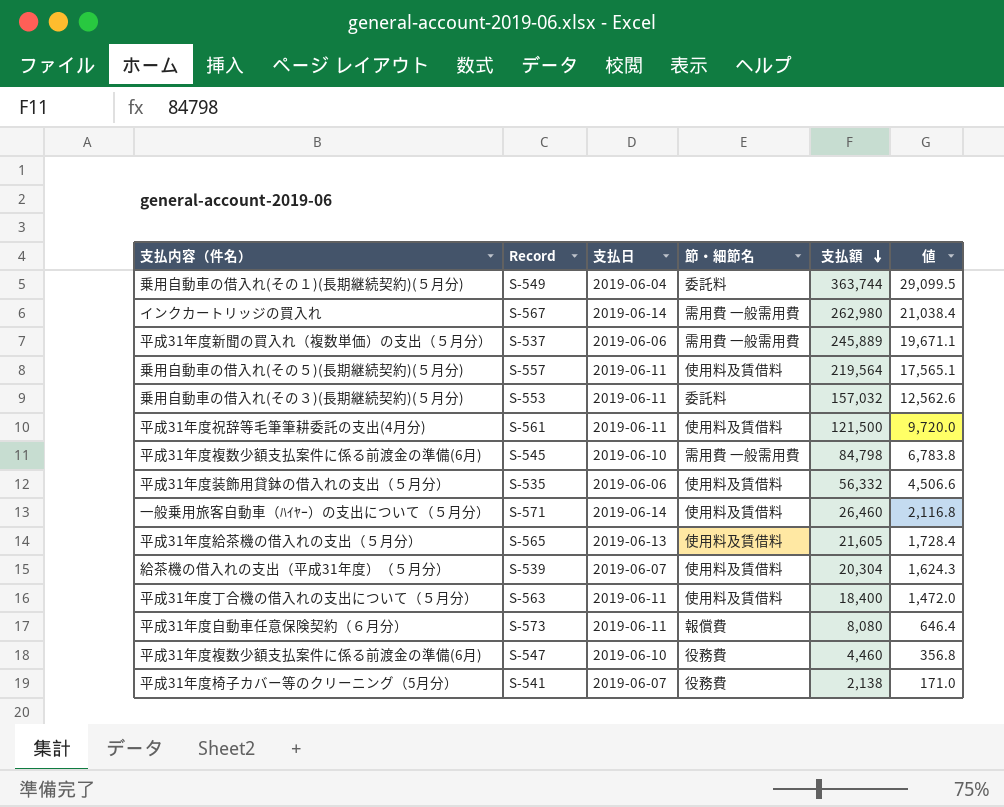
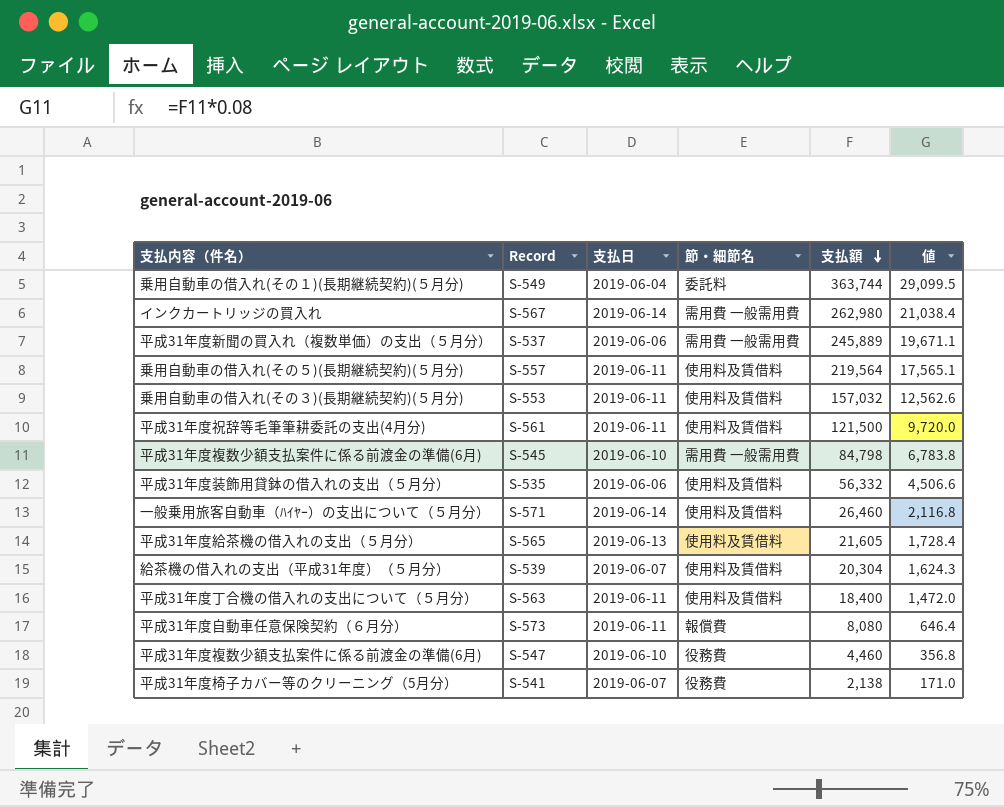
S-553 | 節・細節名: 委託料 -> 使用料及賃借料

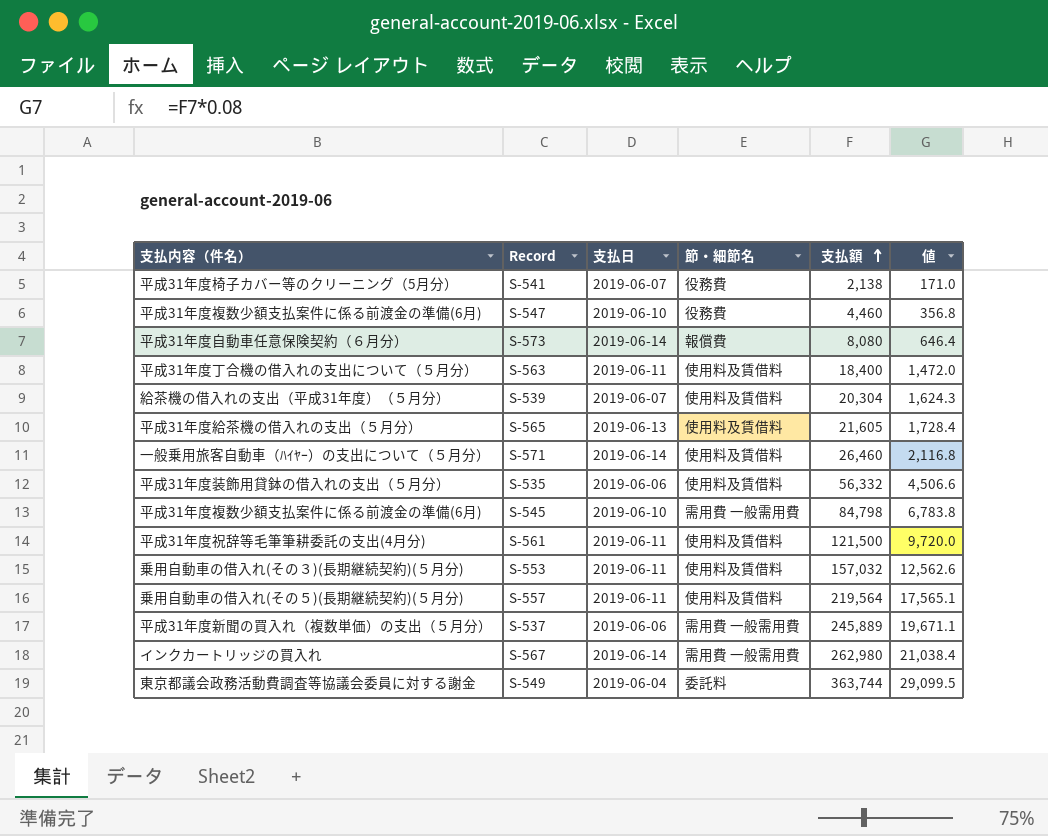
row order: 支払額 descending -> 支払額 ascending
S-573 | 支払日: 2019-06-11 -> 2019-06-14
S-549 | 支払内容（件名）: 乗用自動車の借入れ(その１)(長期継続契約)(５月分) -> 東京都議会政務活動費調査等協議会委員に対する謝金

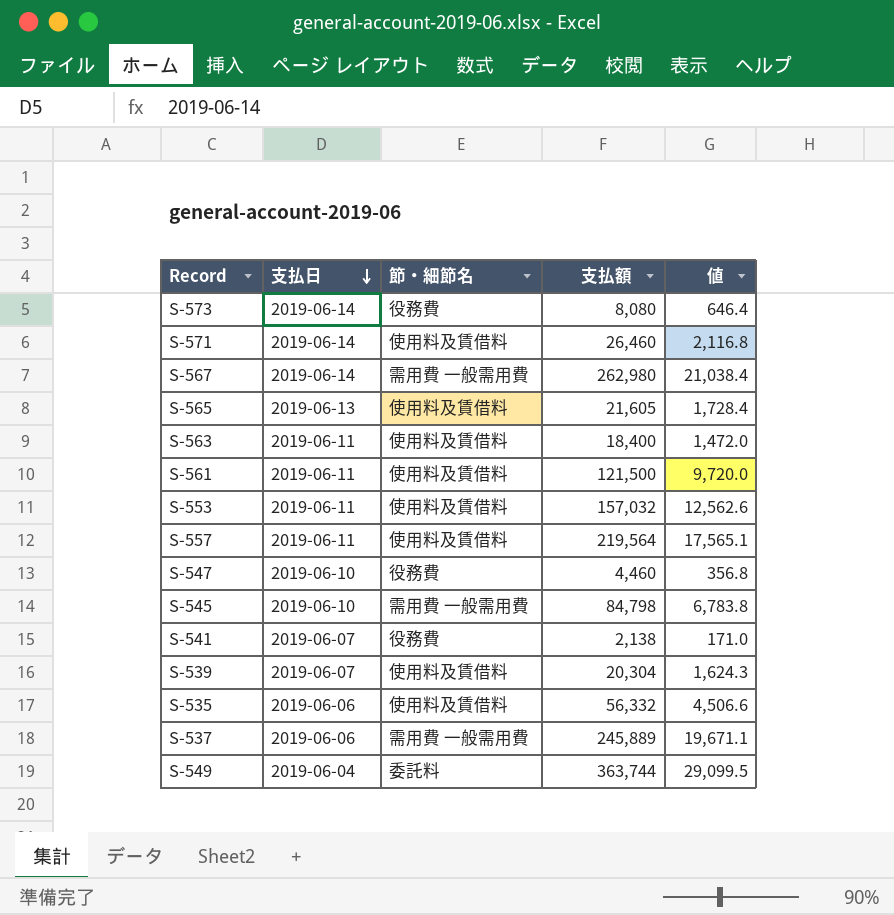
row order: 支払額 ascending -> 支払日 descending
column 支払内容（件名） | position: 1 -> none
S-573 | 節・細節名: 報償費 -> 役務費

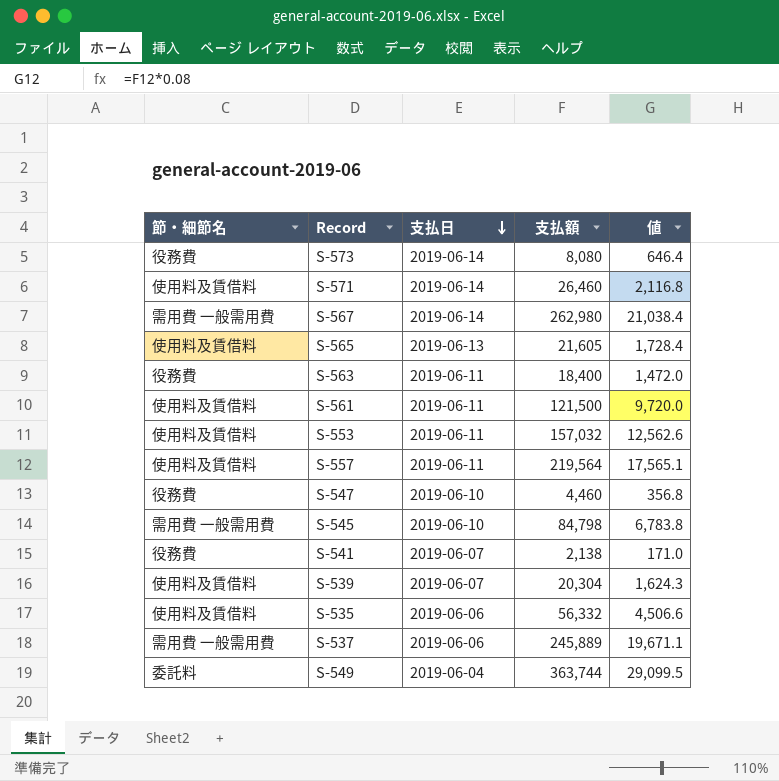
column 節・細節名 | position: 3 -> 1
S-563 | 節・細節名: 使用料及賃借料 -> 役務費

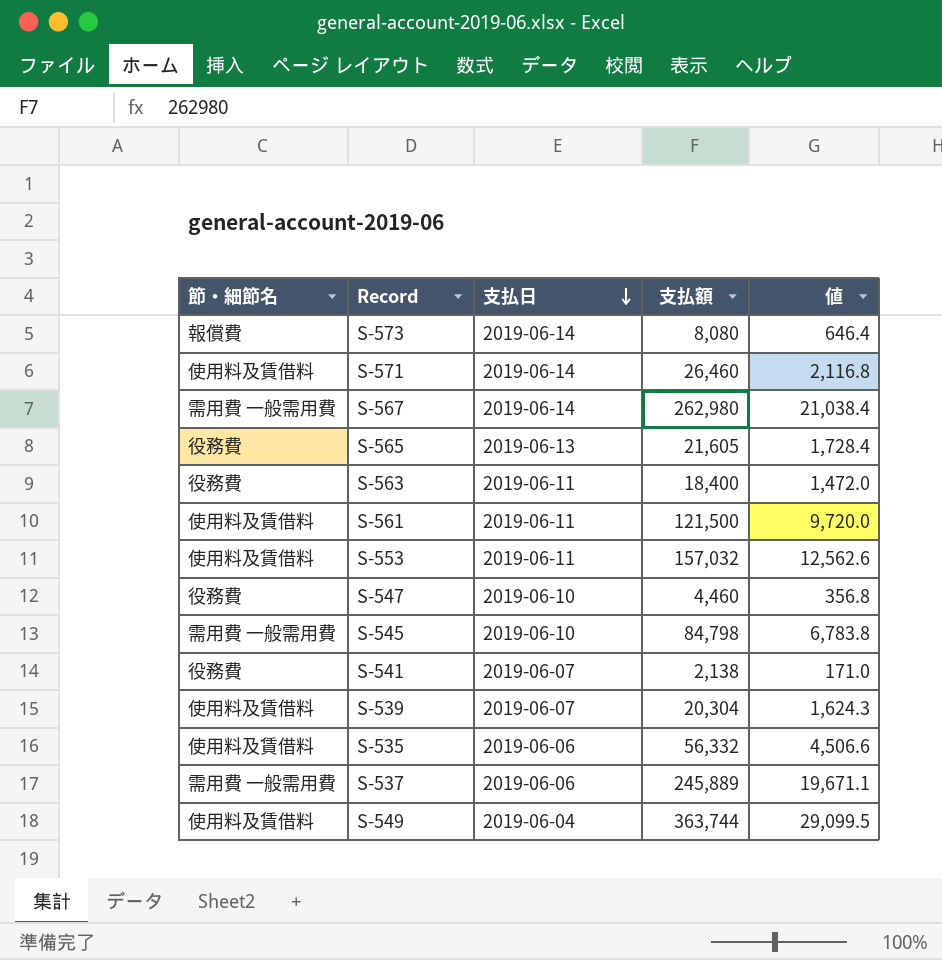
row S-557: 使用料及賃借料 | 2019-06-11 | 219,564 | 17,565.1 -> none
S-573 | 節・細節名: 役務費 -> 報償費
S-565 | 節・細節名: 使用料及賃借料 -> 役務費
S-549 | 節・細節名: 委託料 -> 使用料及賃借料

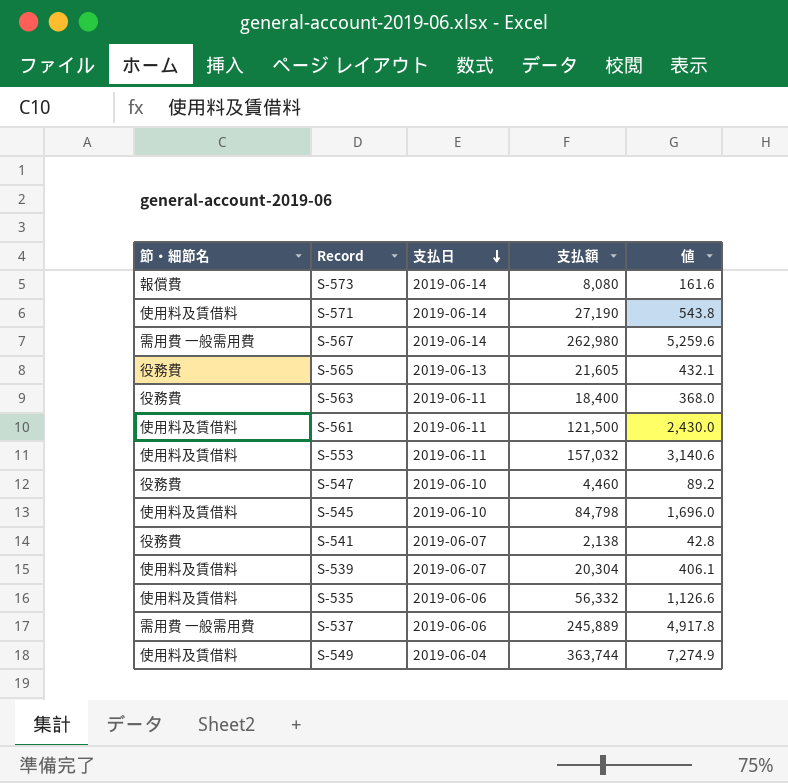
column 値 | formula: [支払額] * 0.08 -> [支払額] * 0.02
S-571 | 支払額: 26,460 -> 27,190
S-545 | 節・細節名: 需用費 一般需用費 -> 使用料及賃借料

